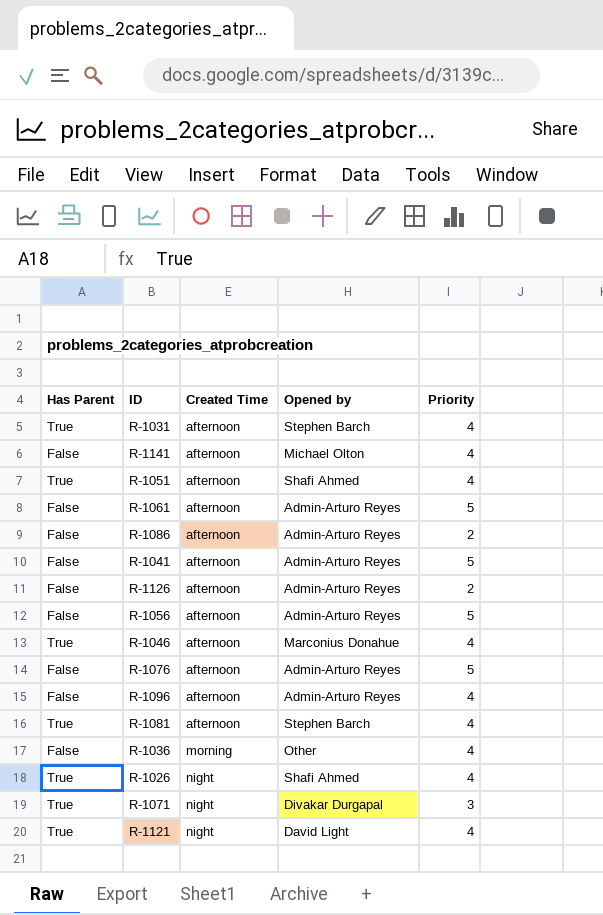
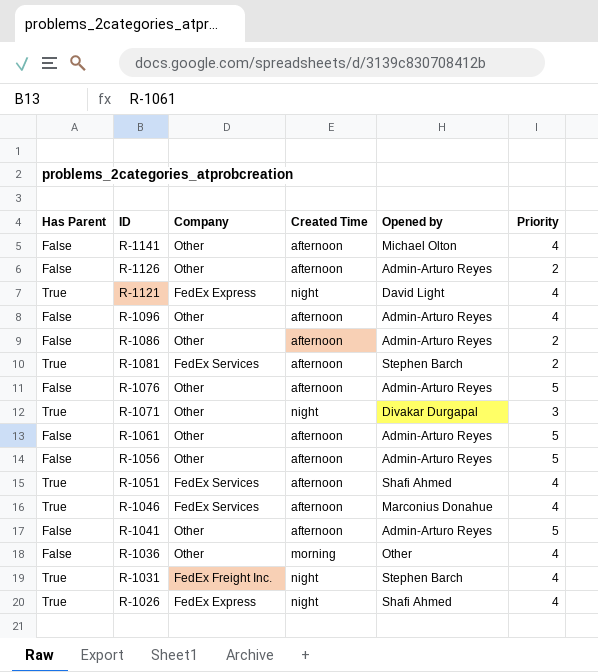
row order: Created Time ascending -> ID descending
column Company | position: none -> 3
R-1081 | Priority: 4 -> 2
R-1031 | Created Time: afternoon -> night

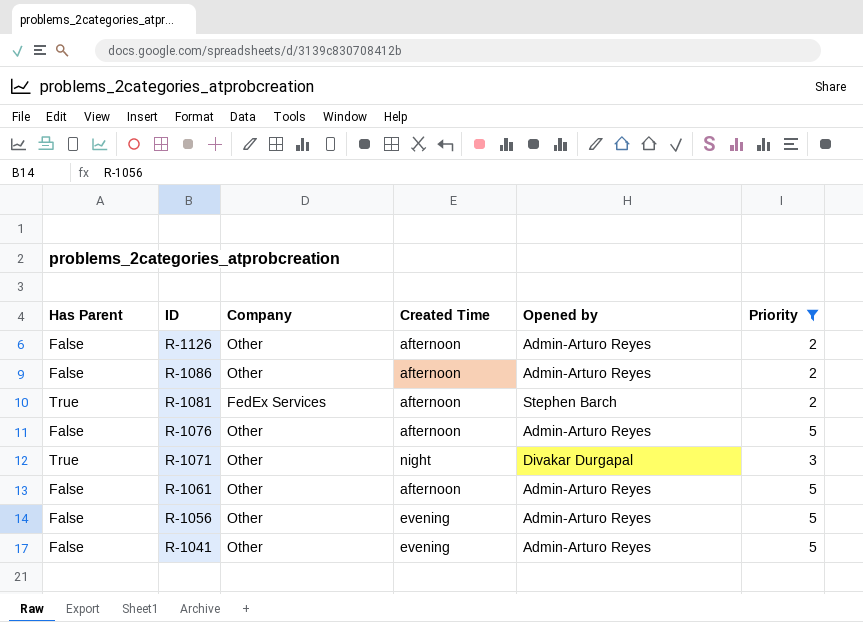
filter: none -> Priority != 4
R-1056 | Created Time: afternoon -> evening
R-1041 | Created Time: afternoon -> evening

